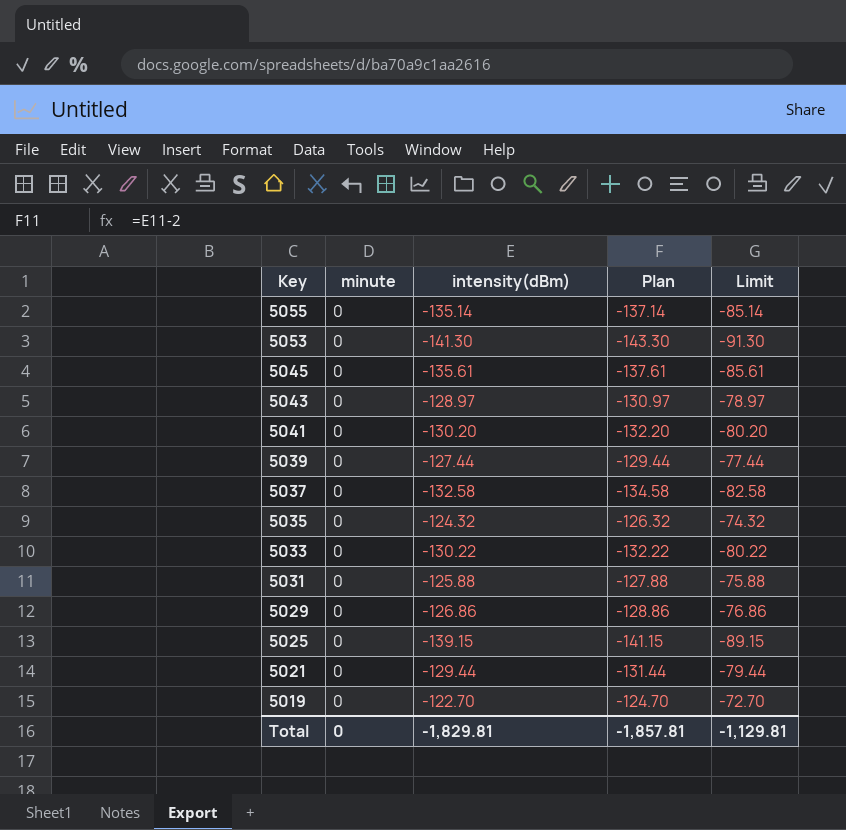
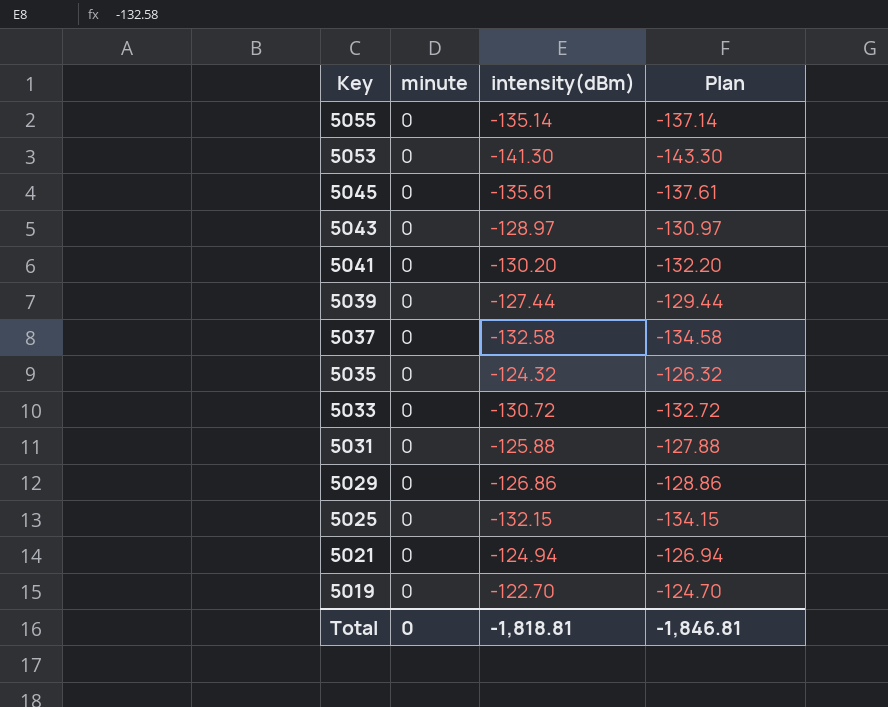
column Limit | formula: [intensity(dBm)] + 50 -> none
5033 | intensity(dBm): -130.22 -> -130.72
5033 | Plan: -132.22 -> -132.72
5025 | intensity(dBm): -139.15 -> -132.15
5025 | Plan: -141.15 -> -134.15
5021 | intensity(dBm): -129.44 -> -124.94
5021 | Plan: -131.44 -> -126.94
Total | intensity(dBm): -1,829.81 -> -1,818.81
Total | Plan: -1,857.81 -> -1,846.81

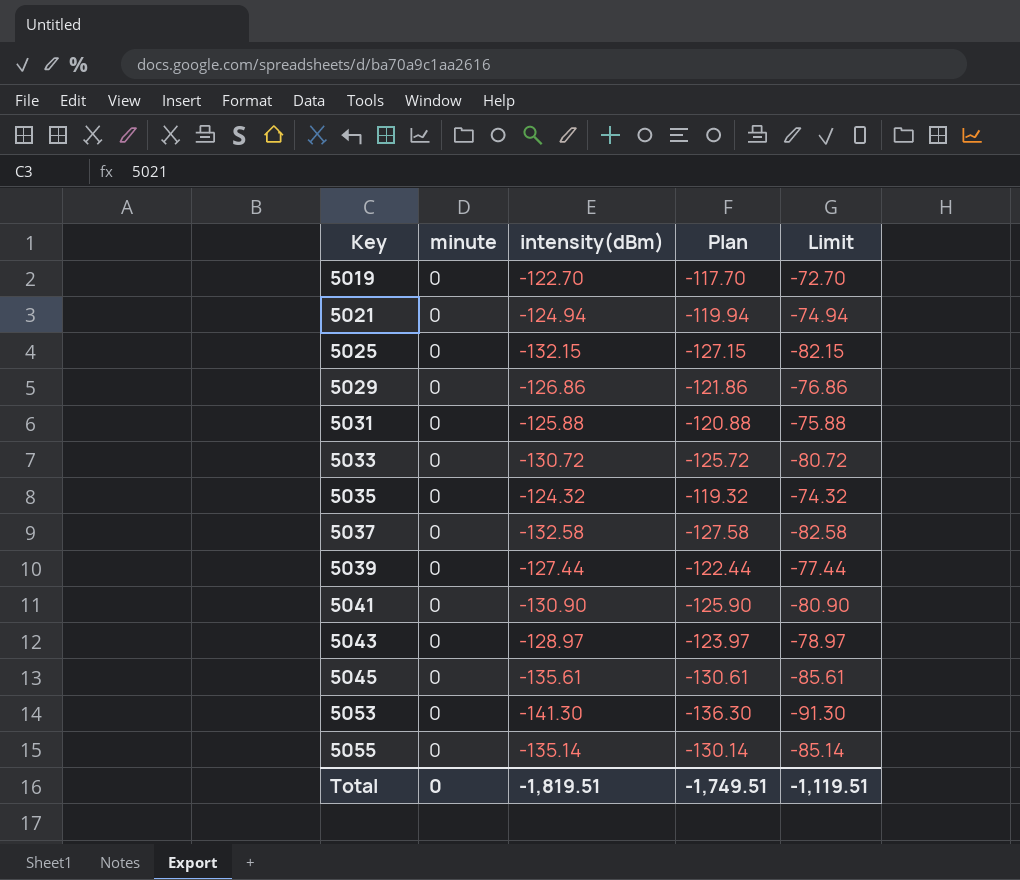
row order: Key descending -> Key ascending
column Plan | formula: [intensity(dBm)] - 2 -> [intensity(dBm)] + 5
column Limit | formula: none -> [intensity(dBm)] + 50
5041 | intensity(dBm): -130.20 -> -130.90
Total | intensity(dBm): -1,818.81 -> -1,819.51
Total | Plan: -1,846.81 -> -1,749.51

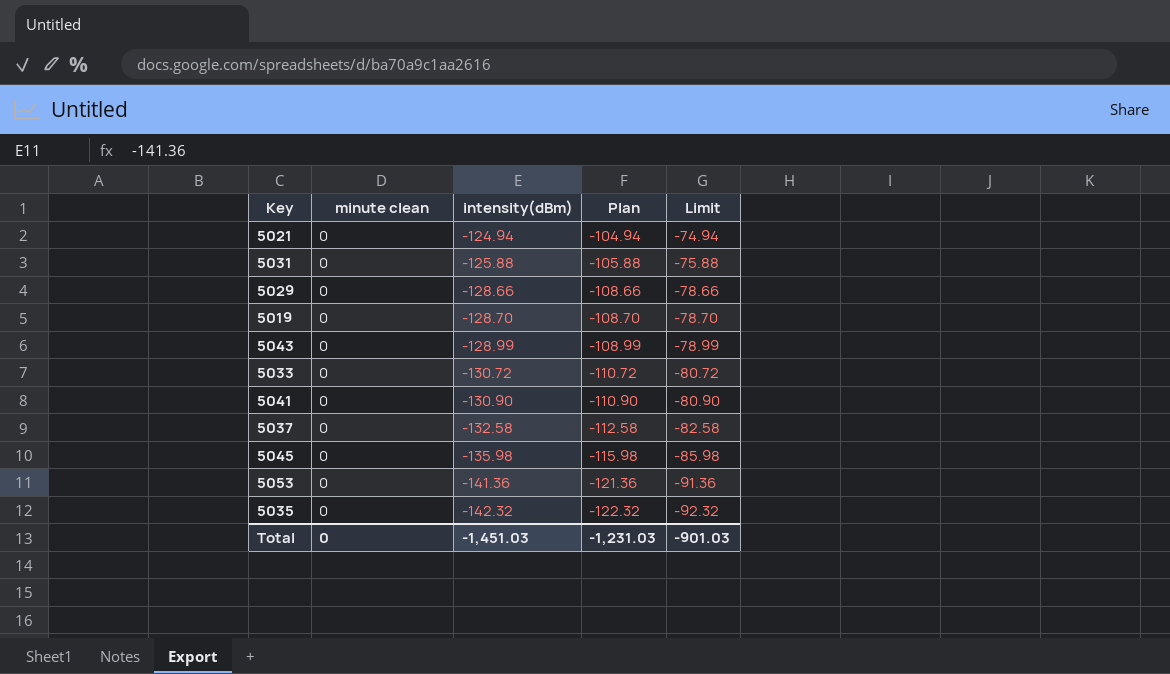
row order: Key ascending -> intensity(dBm) descending
column name: minute -> minute clean
column Plan | formula: [intensity(dBm)] + 5 -> [intensity(dBm)] + 20
row 5025: 0 | -132.15 | -127.15 | -82.15 -> none
row 5039: 0 | -127.44 | -122.44 | -77.44 -> none
row 5055: 0 | -135.14 | -130.14 | -85.14 -> none
5029 | intensity(dBm): -126.86 -> -128.66
5029 | Limit: -76.86 -> -78.66
5019 | intensity(dBm): -122.70 -> -128.70
5019 | Limit: -72.70 -> -78.70
5043 | intensity(dBm): -128.97 -> -128.99
5043 | Limit: -78.97 -> -78.99
5045 | intensity(dBm): -135.61 -> -135.98
5045 | Limit: -85.61 -> -85.98
5053 | intensity(dBm): -141.30 -> -141.36
5053 | Limit: -91.30 -> -91.36
5035 | intensity(dBm): -124.32 -> -142.32
5035 | Limit: -74.32 -> -92.32
Total | intensity(dBm): -1,819.51 -> -1,451.03
Total | Plan: -1,749.51 -> -1,231.03
Total | Limit: -1,119.51 -> -901.03

